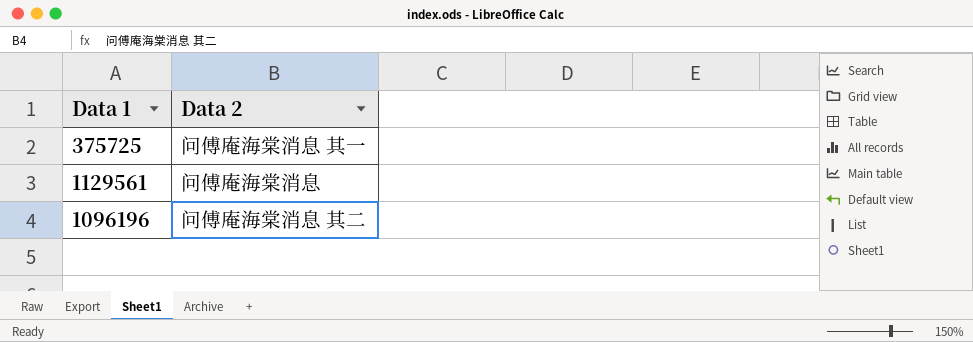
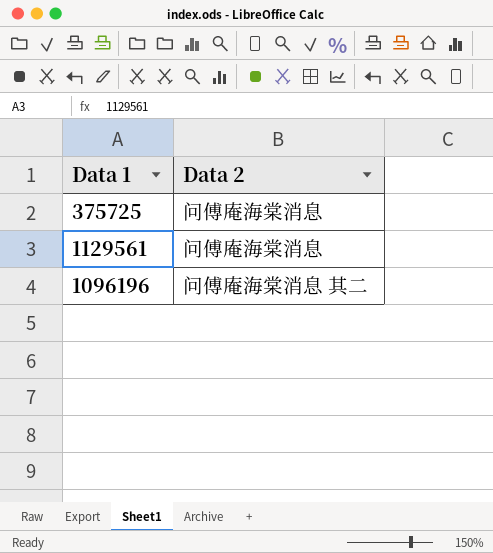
375725 | Data 2: 问傅庵海棠消息 其一 -> 问傅庵海棠消息

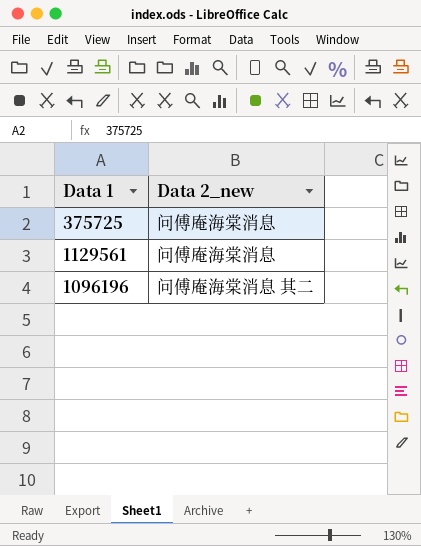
column name: Data 2 -> Data 2_new

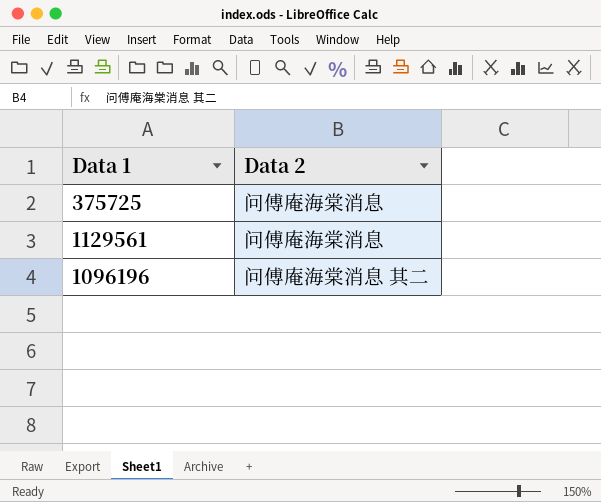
column name: Data 2_new -> Data 2

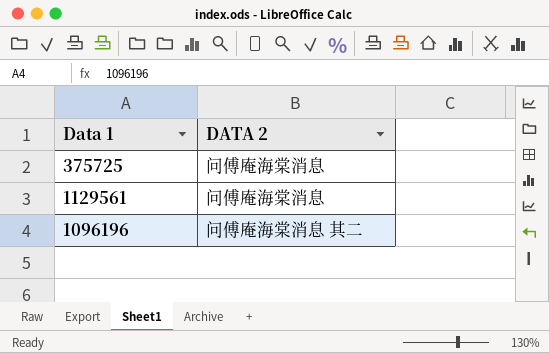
column name: Data 2 -> DATA 2

